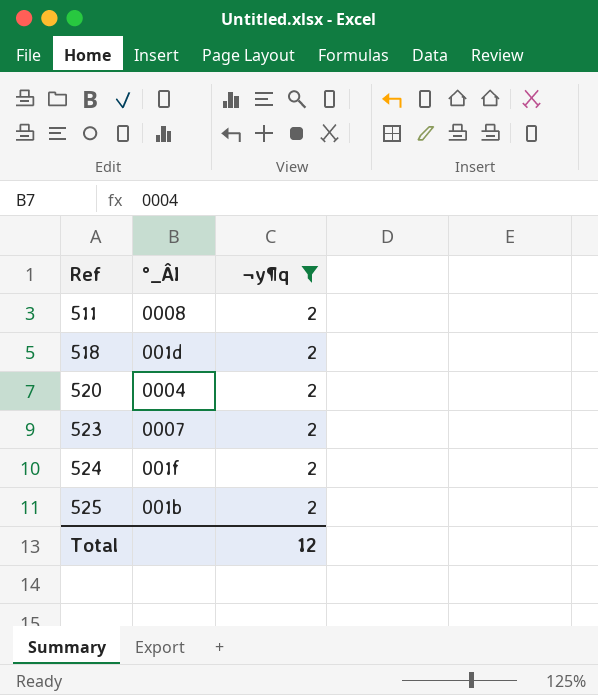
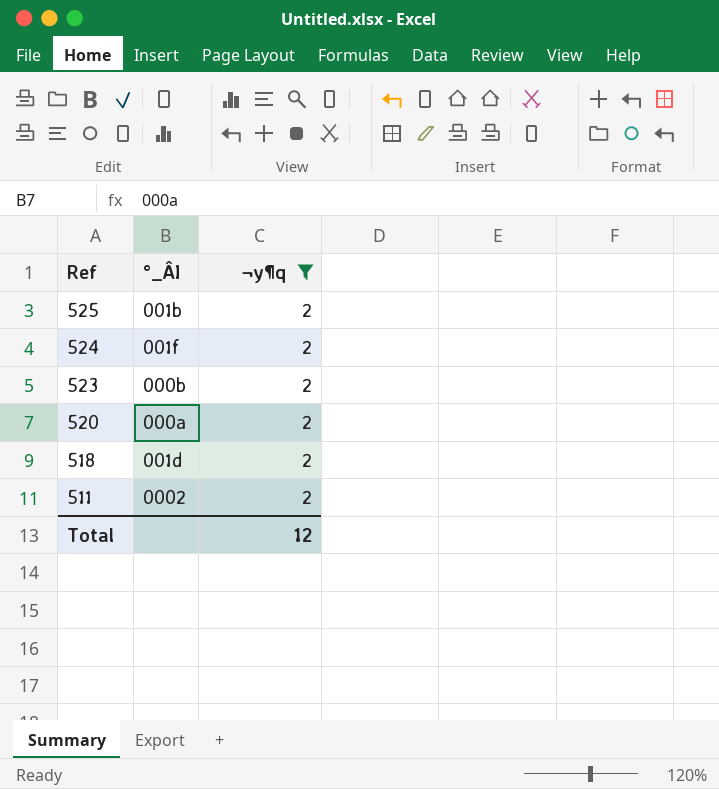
row order: Ref ascending -> Ref descending
523 | °_ÂI: 0007 -> 000b
520 | °_ÂI: 0004 -> 000a
511 | °_ÂI: 0008 -> 0002

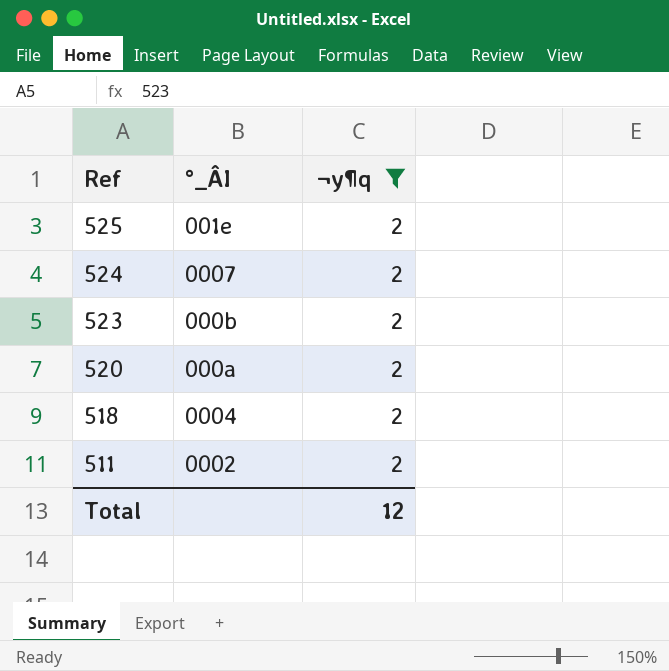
525 | °_ÂI: 001b -> 001e
524 | °_ÂI: 001f -> 0007
518 | °_ÂI: 001d -> 0004

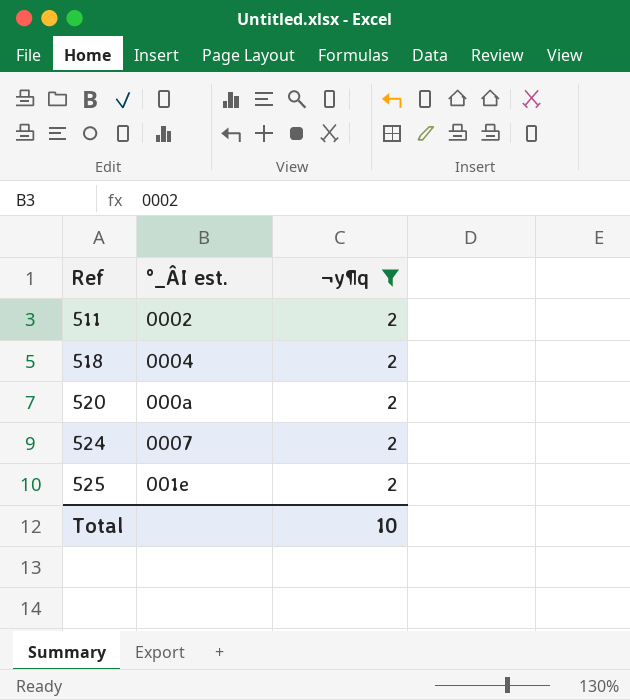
row order: Ref descending -> Ref ascending
column name: °_ÂI -> °_ÂI est.
row 523: 000b | 2 -> none
Total | ¬y¶q: 12 -> 10

